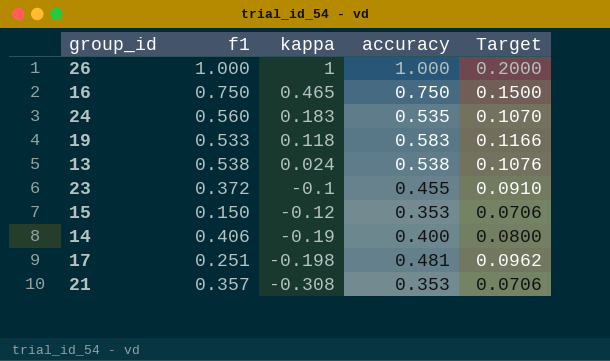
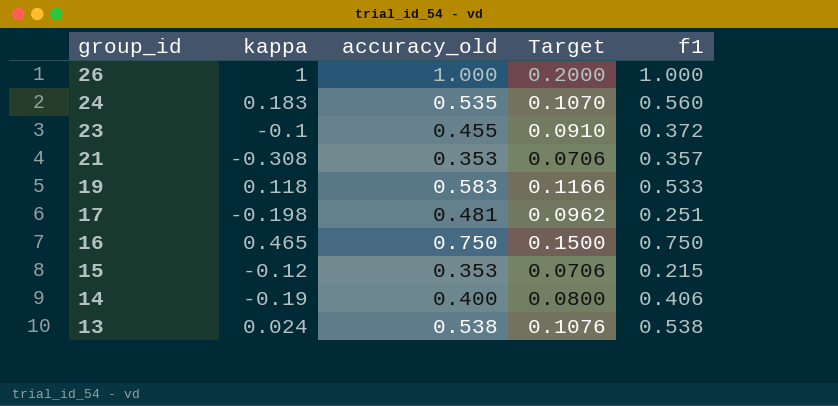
row order: kappa descending -> group_id descending
column name: accuracy -> accuracy_old
column f1 | position: 2 -> 5
15 | f1: 0.150 -> 0.215

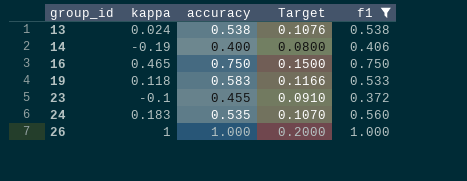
filter: none -> f1 >= 0.372
row order: group_id descending -> group_id ascending
column name: accuracy_old -> accuracy

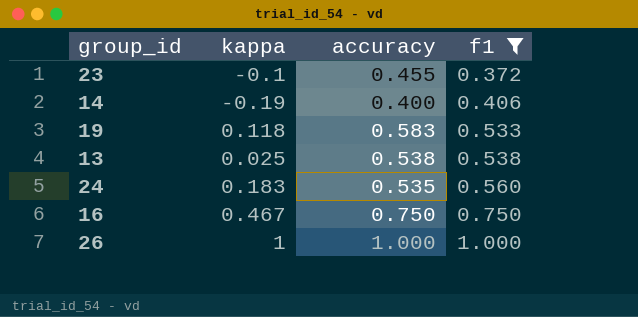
row order: group_id ascending -> f1 ascending
column Target | formula: [accuracy] * 0.2 -> none
13 | kappa: 0.024 -> 0.025
16 | kappa: 0.465 -> 0.467

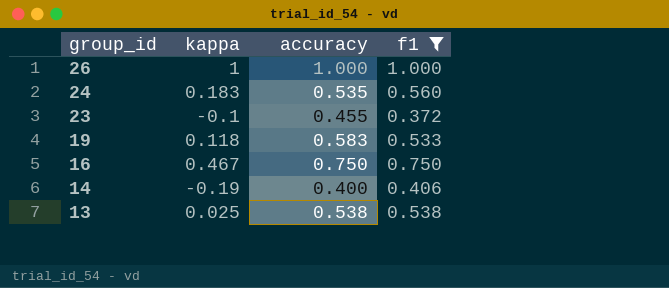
row order: f1 ascending -> group_id descending

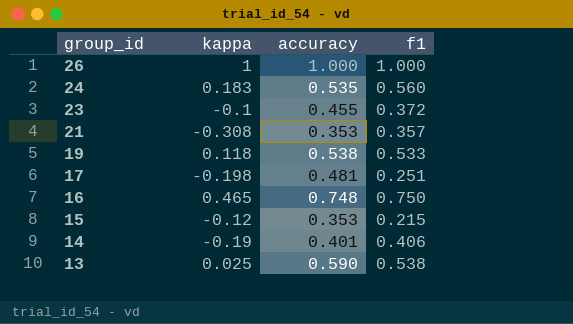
filter: f1 >= 0.372 -> none
19 | accuracy: 0.583 -> 0.538
16 | kappa: 0.467 -> 0.465
16 | accuracy: 0.750 -> 0.748
14 | accuracy: 0.400 -> 0.401
13 | accuracy: 0.538 -> 0.590

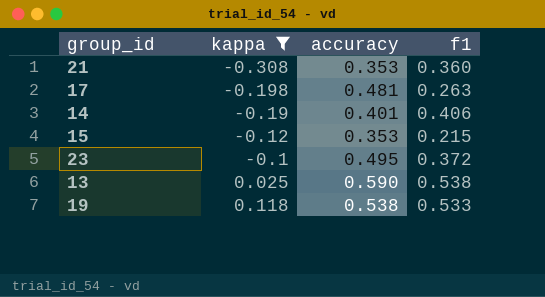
filter: none -> kappa <= 0.118
row order: group_id descending -> kappa ascending
21 | f1: 0.357 -> 0.360
17 | f1: 0.251 -> 0.263
23 | accuracy: 0.455 -> 0.495

